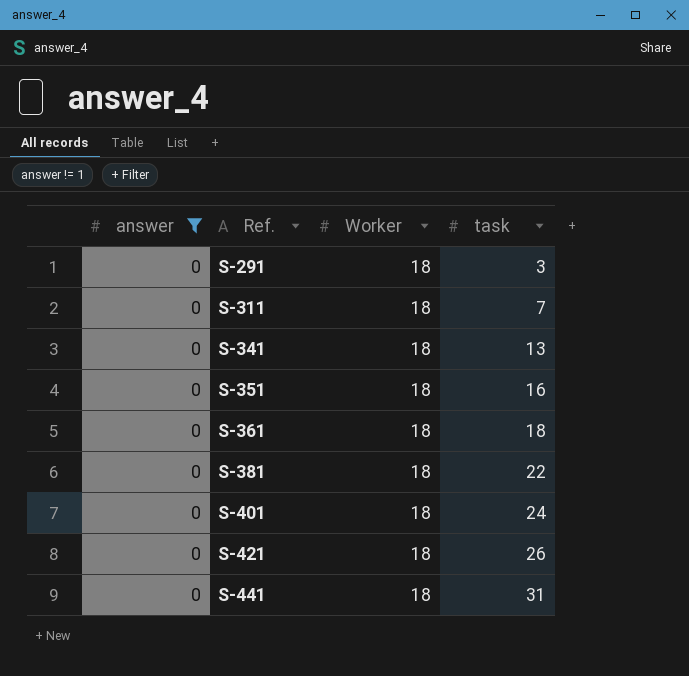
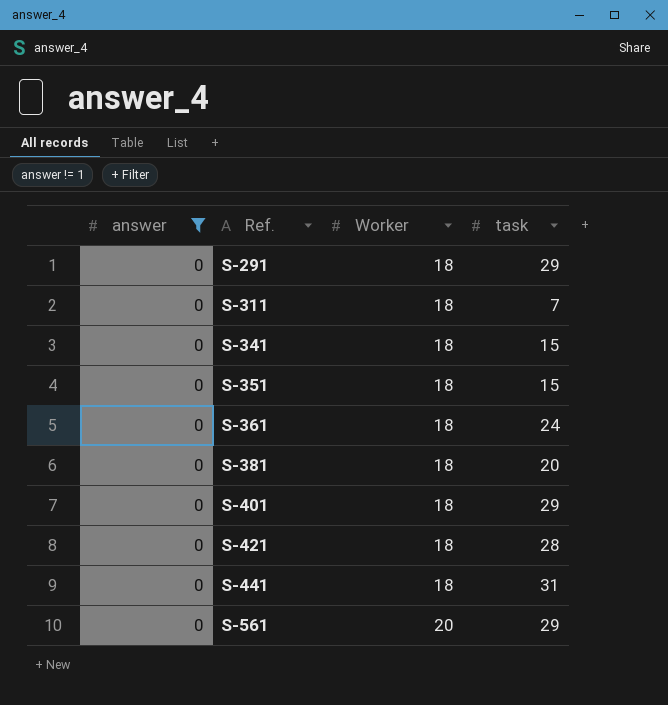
S-291 | task: 3 -> 29
S-341 | task: 13 -> 15
S-351 | task: 16 -> 15
S-361 | task: 18 -> 24
S-381 | task: 22 -> 20
S-401 | task: 24 -> 29
S-421 | task: 26 -> 28
row S-561: none -> 0 | 20 | 29

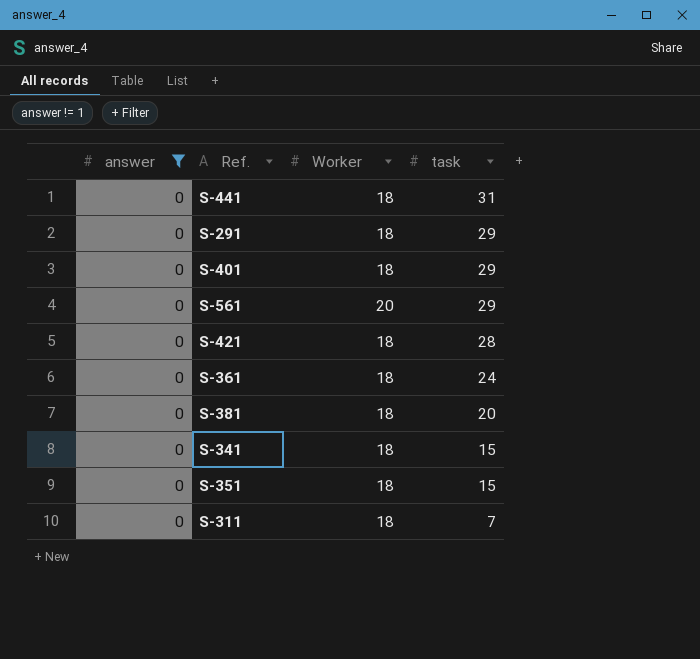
row order: Ref. ascending -> task descending

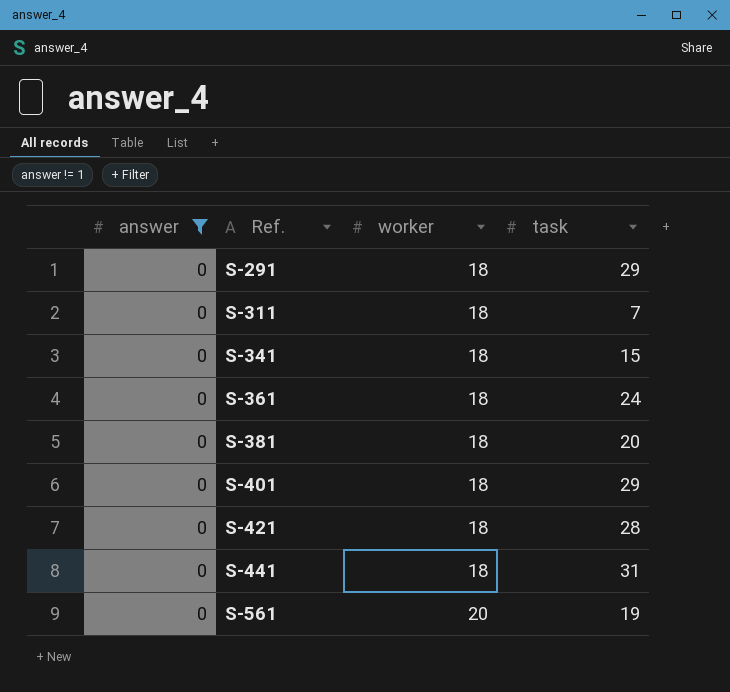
row order: task descending -> Ref. ascending
column name: Worker -> worker
row S-351: 0 | 18 | 15 -> none
S-561 | task: 29 -> 19

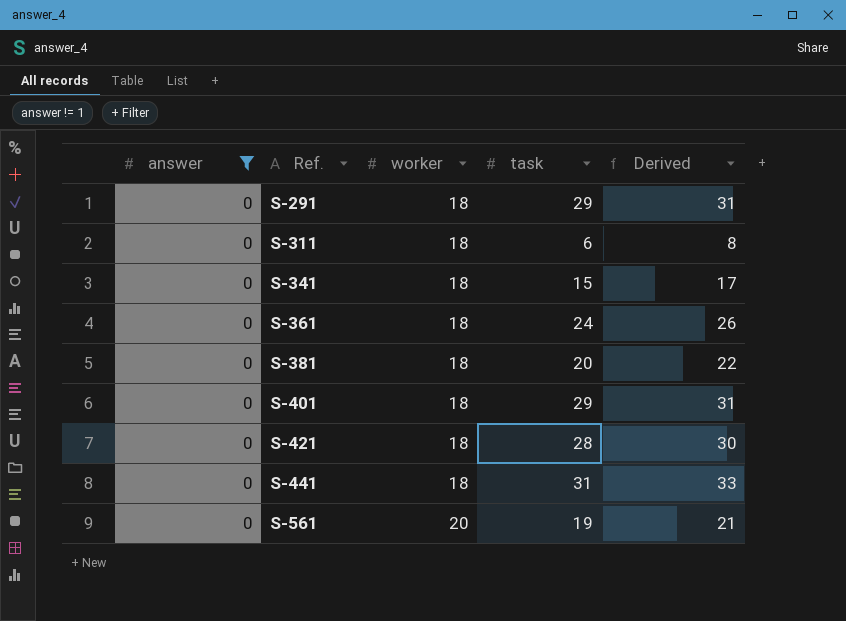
column Derived | formula: none -> [task] + 2
S-311 | task: 7 -> 6

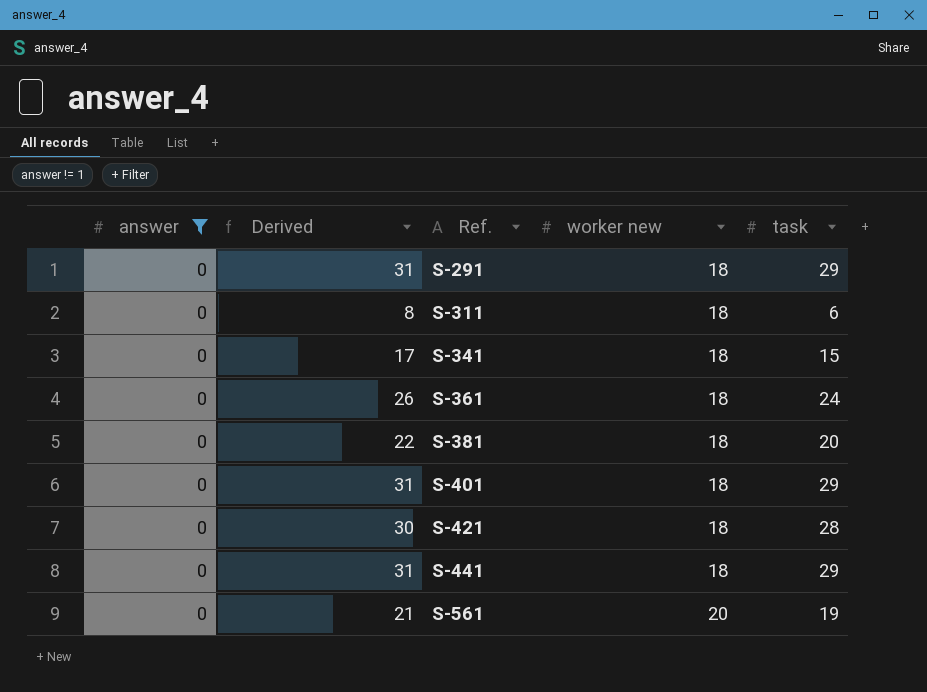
column Derived | position: 5 -> 2
column name: worker -> worker new
S-441 | Derived: 33 -> 31
S-441 | task: 31 -> 29

